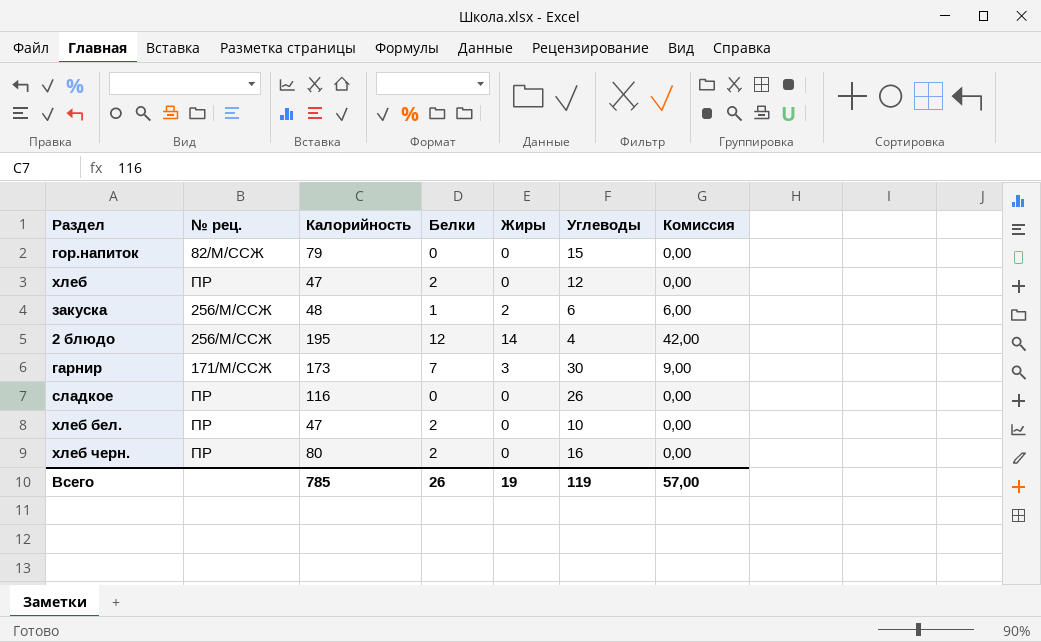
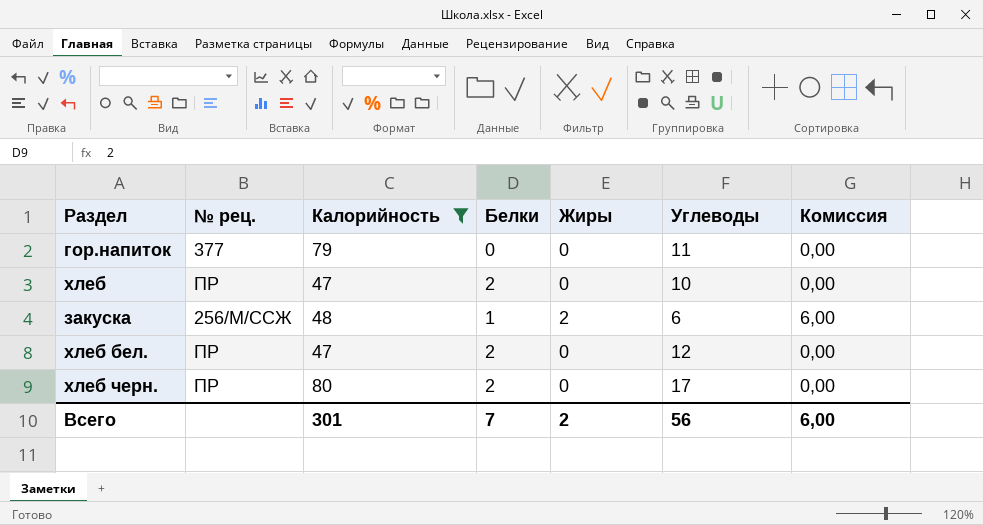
filter: none -> Калорийность <= 80
гор.напиток | № рец.: 82/М/ССЖ -> 377
гор.напиток | Углеводы: 15 -> 11
хлеб | Углеводы: 12 -> 10
хлеб бел. | Углеводы: 10 -> 12
хлеб черн. | Углеводы: 16 -> 17
Всего | Калорийность: 785 -> 301
Всего | Белки: 26 -> 7
Всего | Жиры: 19 -> 2
Всего | Углеводы: 119 -> 56
Всего | Комиссия: 57,00 -> 6,00

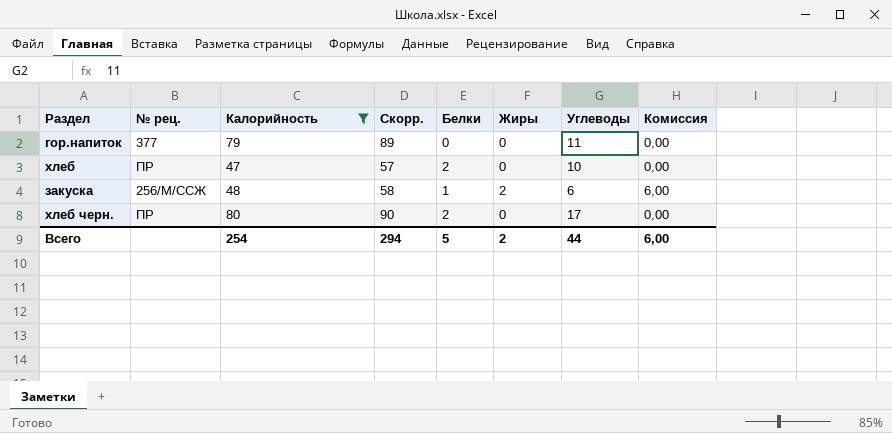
column Скорр. | formula: none -> [Калорийность] + 10
row хлеб бел.: ПР | 47 | 2 | 0 | 12 | 0,00 -> none
Всего | Калорийность: 301 -> 254
Всего | Белки: 7 -> 5
Всего | Углеводы: 56 -> 44

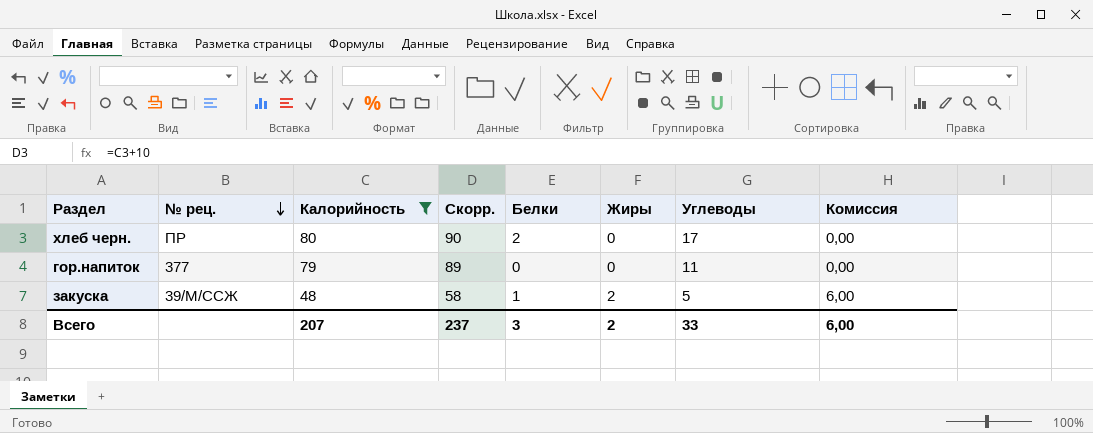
row order: none -> № рец. descending
row хлеб: ПР | 47 | 57 | 2 | 0 | 10 | 0,00 -> none
закуска | № рец.: 256/М/ССЖ -> 39/М/ССЖ
закуска | Углеводы: 6 -> 5
Всего | Калорийность: 254 -> 207
Всего | Скорр.: 294 -> 237
Всего | Белки: 5 -> 3
Всего | Углеводы: 44 -> 33

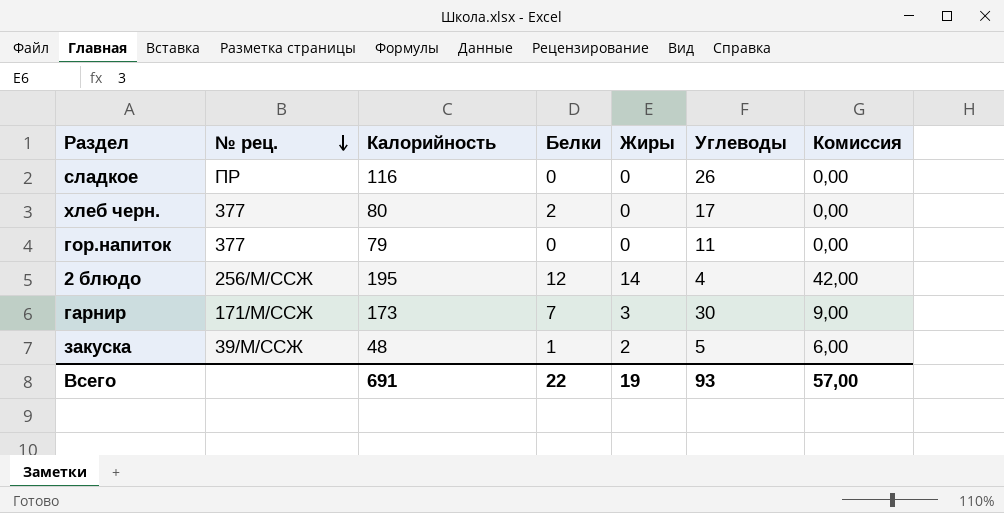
filter: Калорийность <= 80 -> none
column Скорр. | formula: [Калорийность] + 10 -> none
хлеб черн. | № рец.: ПР -> 377
Всего | Калорийность: 207 -> 691
Всего | Белки: 3 -> 22
Всего | Жиры: 2 -> 19
Всего | Углеводы: 33 -> 93
Всего | Комиссия: 6,00 -> 57,00

